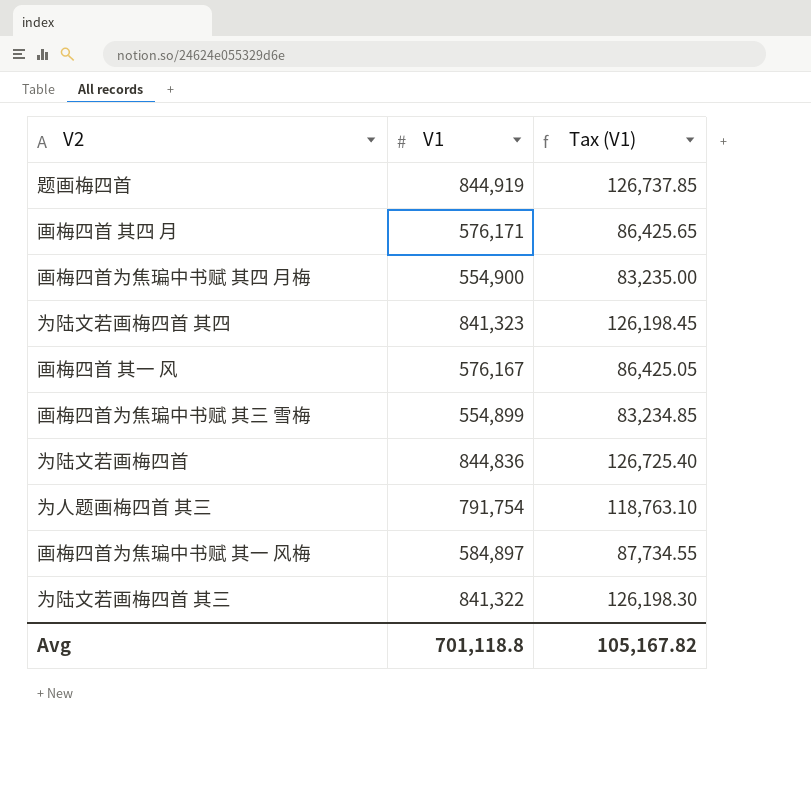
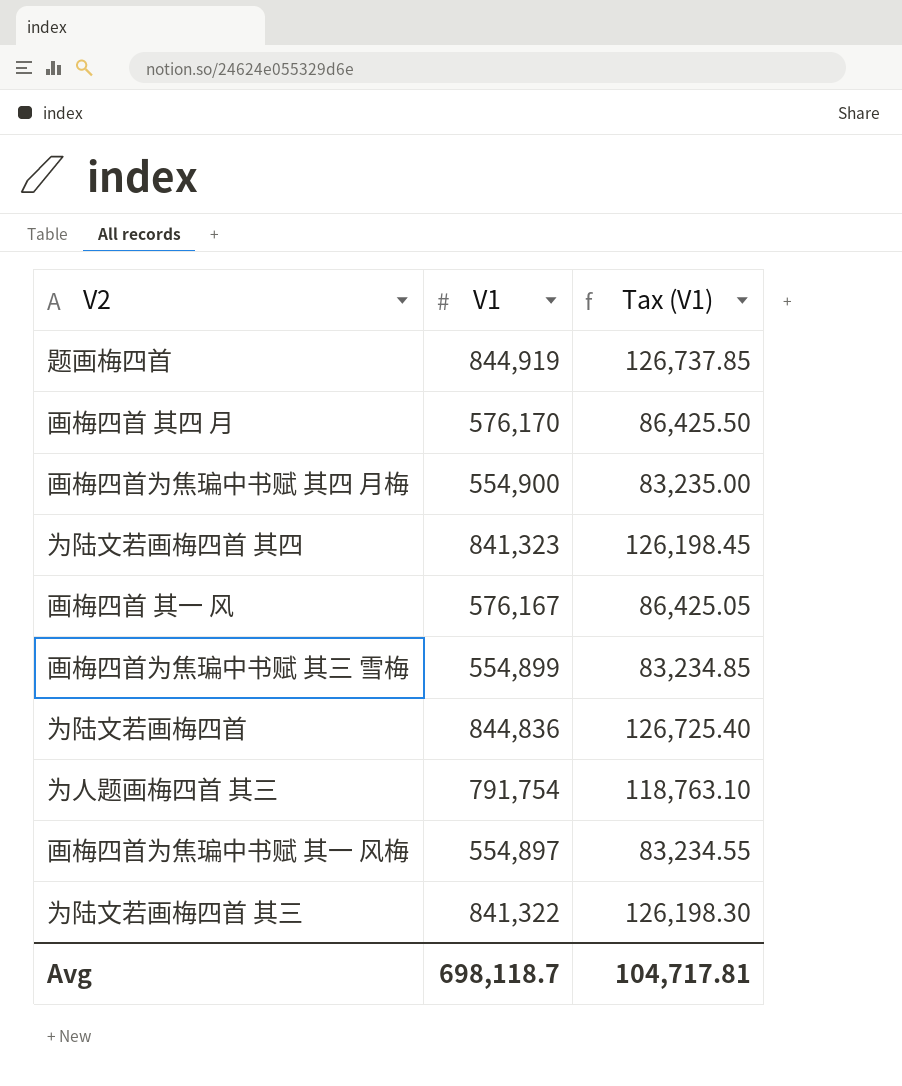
画梅四首 其四 月 | V1: 576,171 -> 576,170
画梅四首 其四 月 | Tax (V1): 86,425.65 -> 86,425.50
画梅四首为焦㻞中书赋 其一 风梅 | V1: 584,897 -> 554,897
画梅四首为焦㻞中书赋 其一 风梅 | Tax (V1): 87,734.55 -> 83,234.55
Avg | V1: 701,118.8 -> 698,118.7
Avg | Tax (V1): 105,167.82 -> 104,717.81

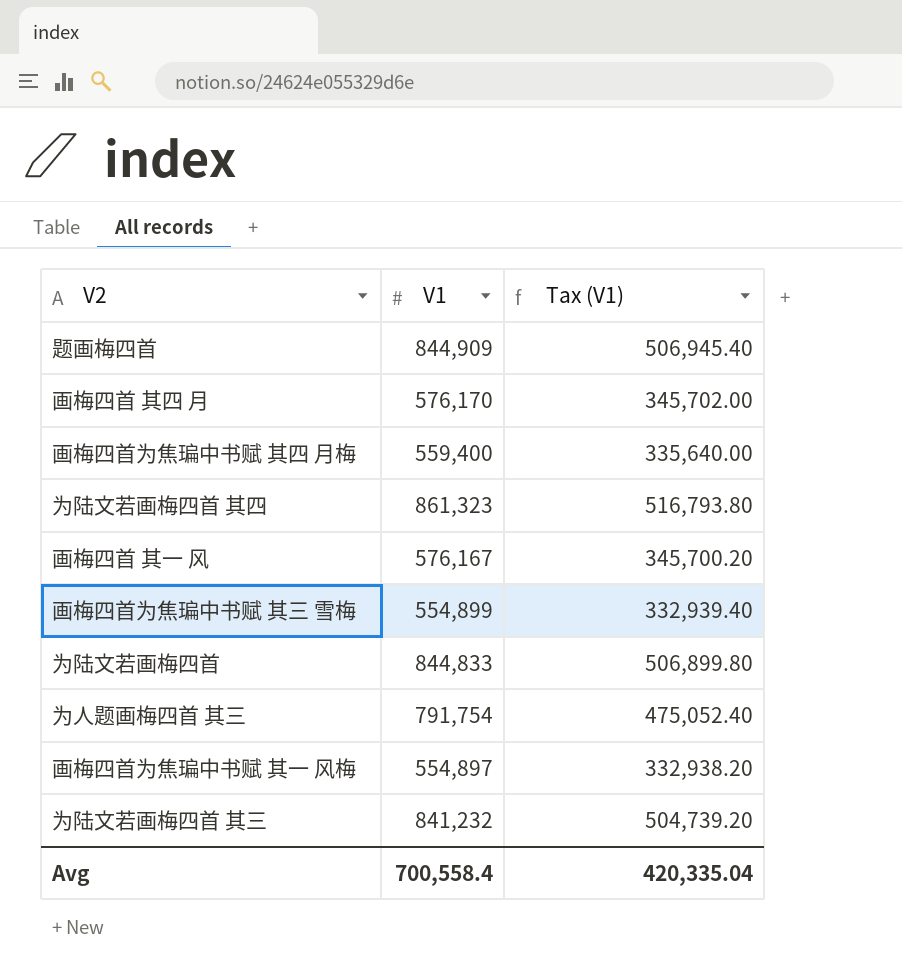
column Tax (V1) | formula: [V1] * 0.15 -> [V1] * 0.6
题画梅四首 | V1: 844,919 -> 844,909
画梅四首为焦㻞中书赋 其四 月梅 | V1: 554,900 -> 559,400
为陆文若画梅四首 其四 | V1: 841,323 -> 861,323
为陆文若画梅四首 | V1: 844,836 -> 844,833
为陆文若画梅四首 其三 | V1: 841,322 -> 841,232
Avg | V1: 698,118.7 -> 700,558.4
Avg | Tax (V1): 104,717.81 -> 420,335.04

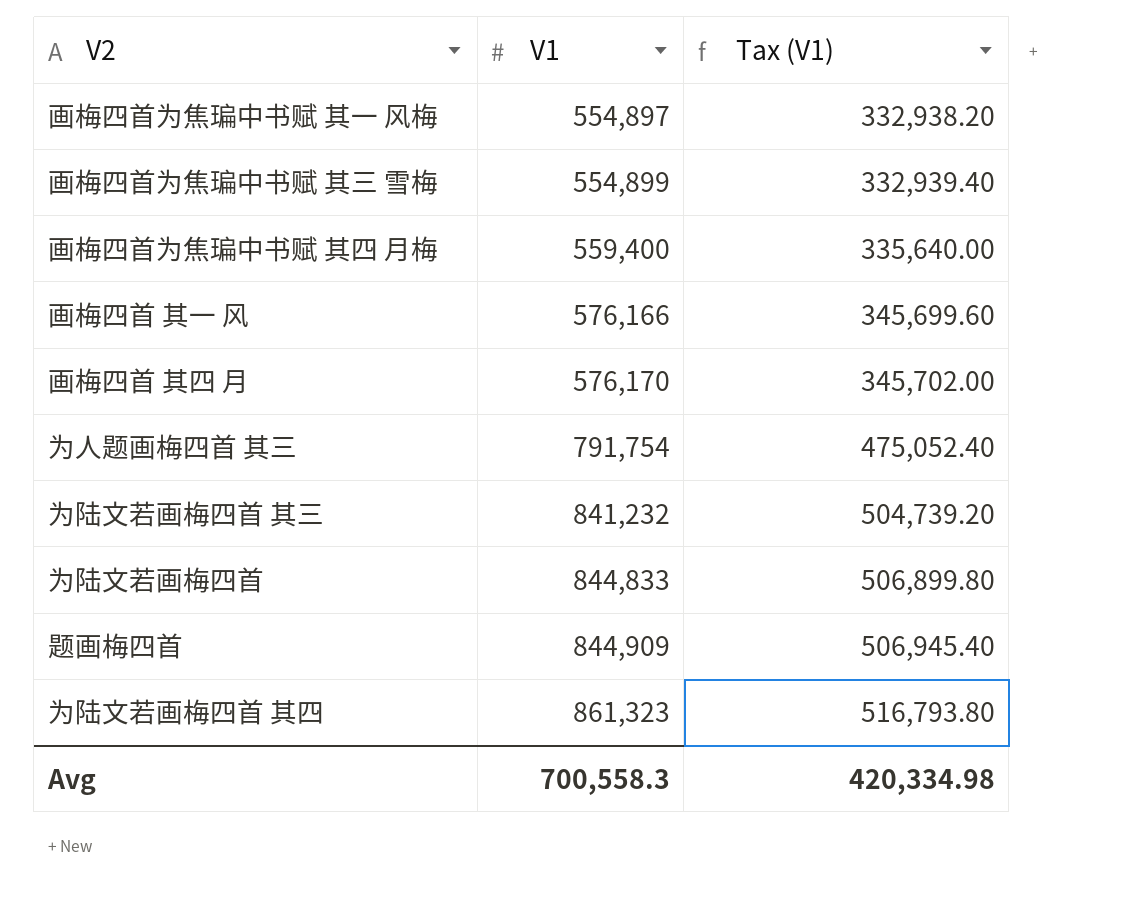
row order: none -> V1 ascending
画梅四首 其一 风 | V1: 576,167 -> 576,166
画梅四首 其一 风 | Tax (V1): 345,700.20 -> 345,699.60
Avg | V1: 700,558.4 -> 700,558.3
Avg | Tax (V1): 420,335.04 -> 420,334.98

